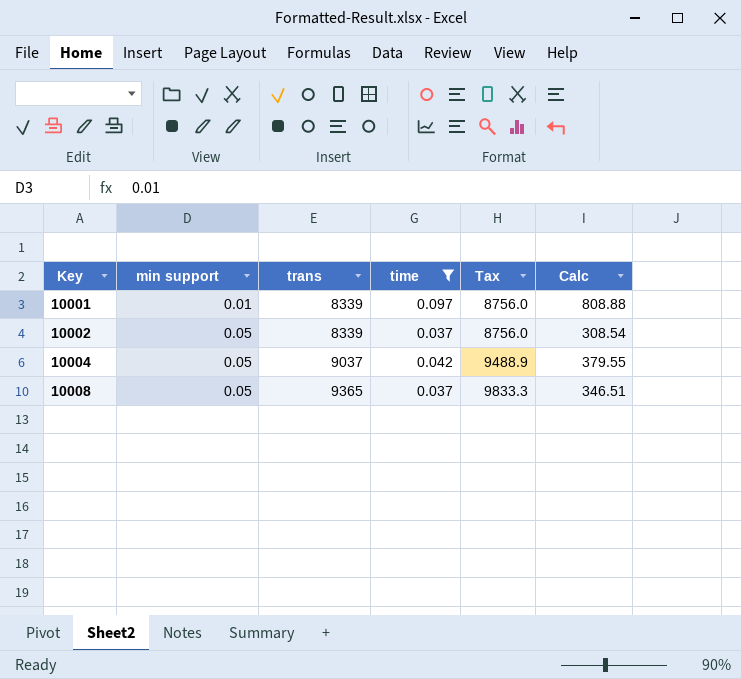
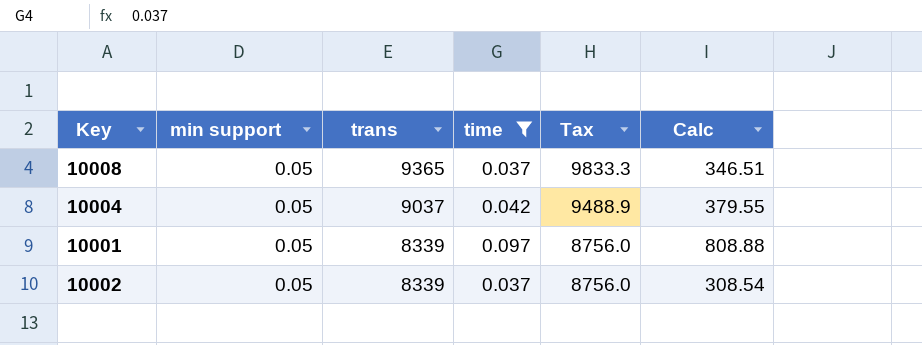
row order: Key ascending -> trans descending
10001 | min support: 0.01 -> 0.05

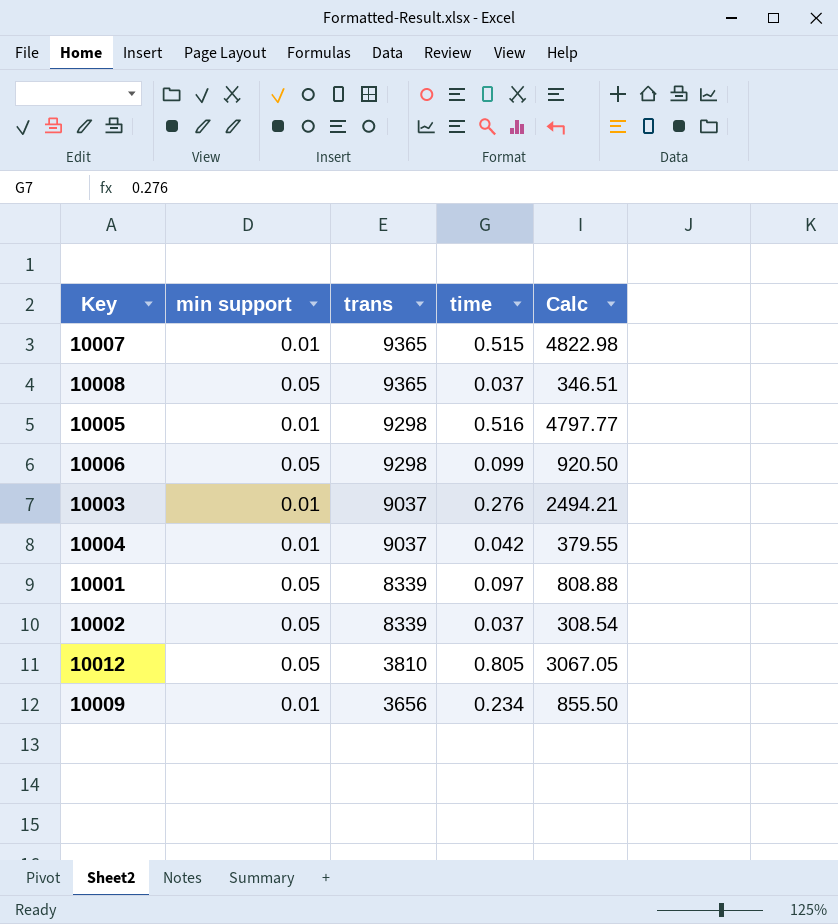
filter: time <= 0.097 -> none
column Tax | formula: [trans] * 1.05 -> none
10004 | min support: 0.05 -> 0.01

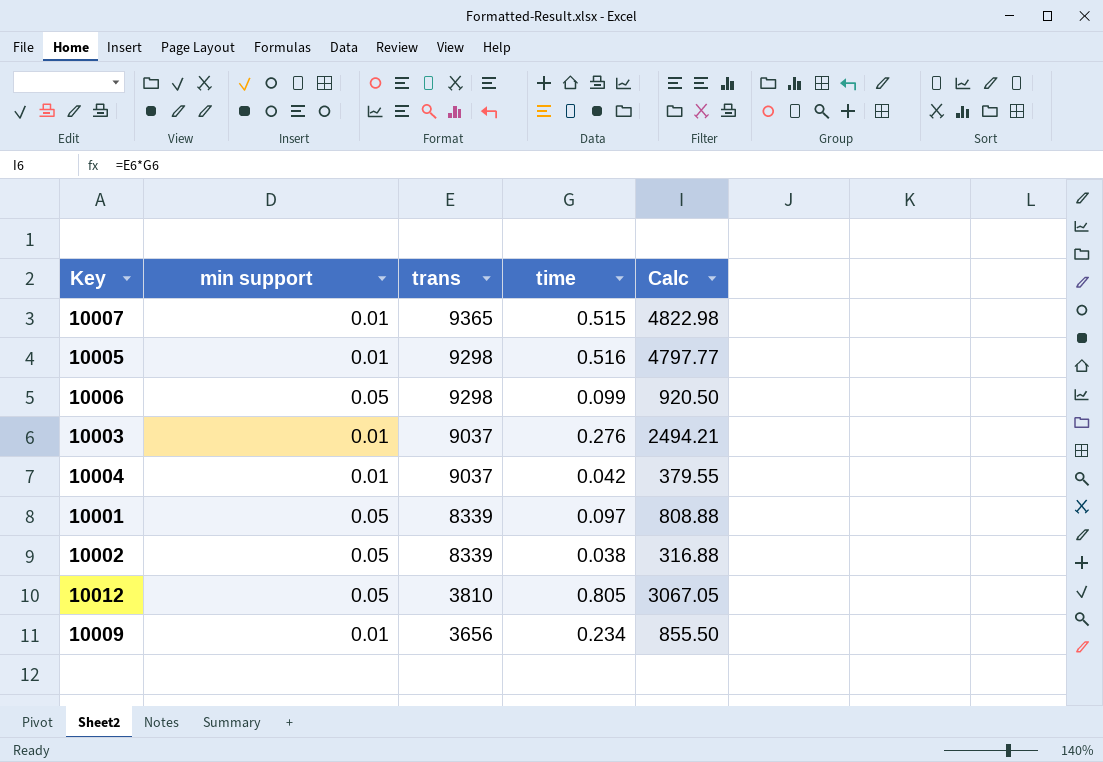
row 10008: 0.05 | 9365 | 0.037 | 346.51 -> none
10002 | time: 0.037 -> 0.038
10002 | Calc: 308.54 -> 316.88

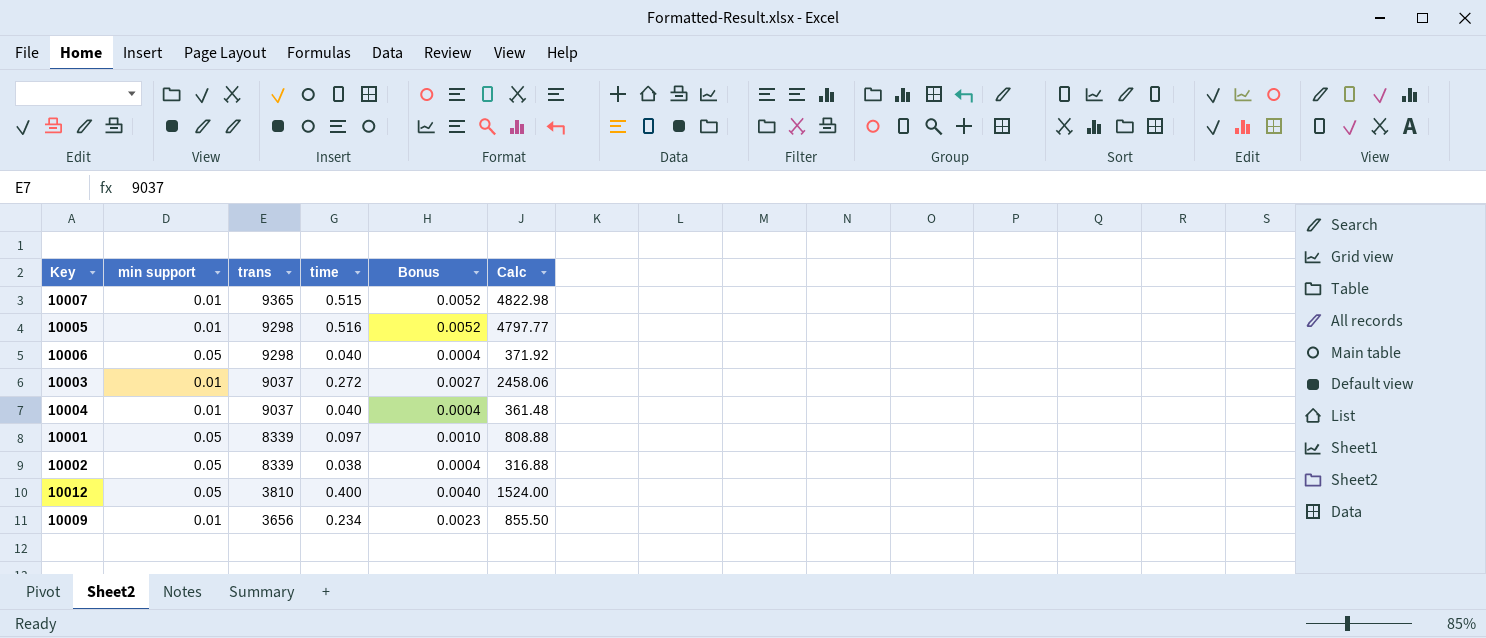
column Bonus | formula: none -> [time] * 0.01
10006 | time: 0.099 -> 0.040
10006 | Calc: 920.50 -> 371.92
10003 | time: 0.276 -> 0.272
10003 | Calc: 2494.21 -> 2458.06
10004 | time: 0.042 -> 0.040
10004 | Calc: 379.55 -> 361.48
10012 | time: 0.805 -> 0.400
10012 | Calc: 3067.05 -> 1524.00

